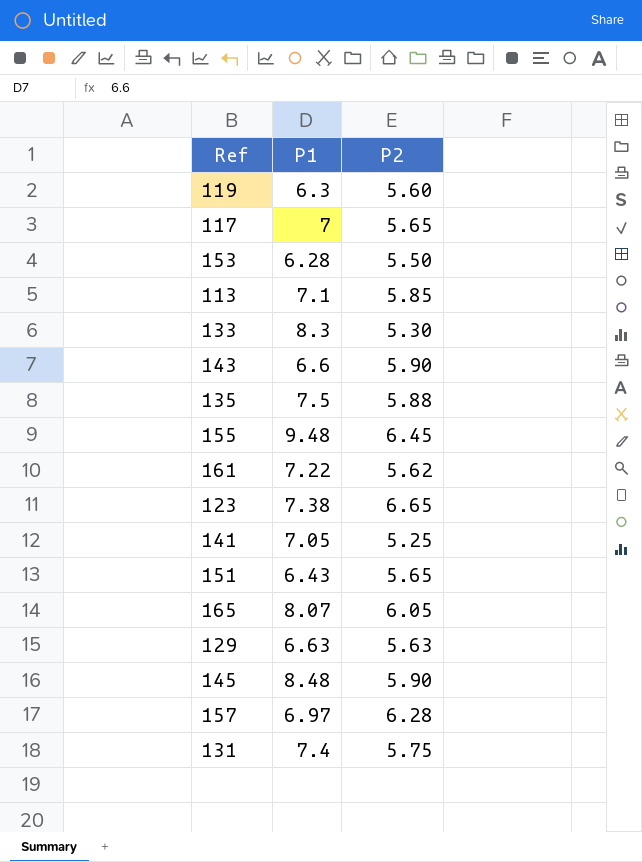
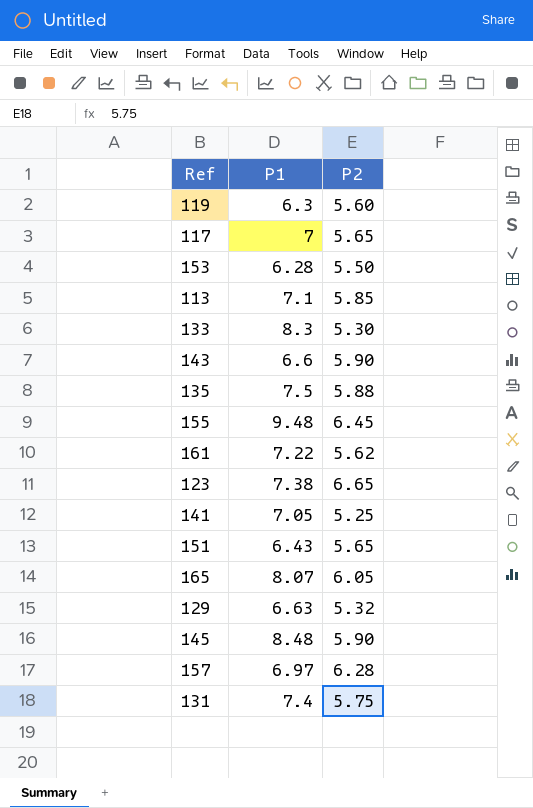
129 | P2: 5.63 -> 5.32

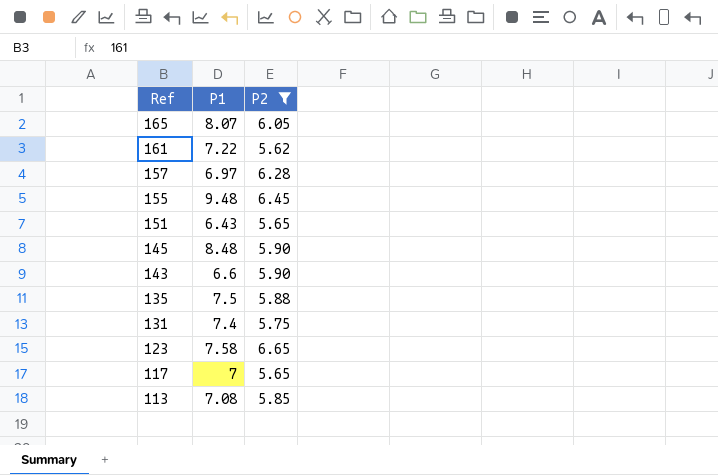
filter: none -> P2 >= 5.62
row order: none -> Ref descending
123 | P1: 7.38 -> 7.58
113 | P1: 7.1 -> 7.08

